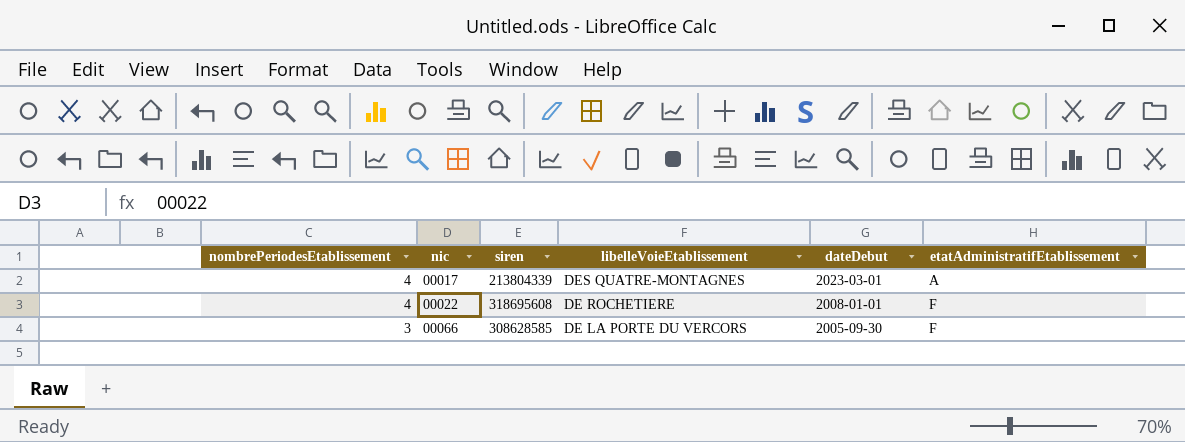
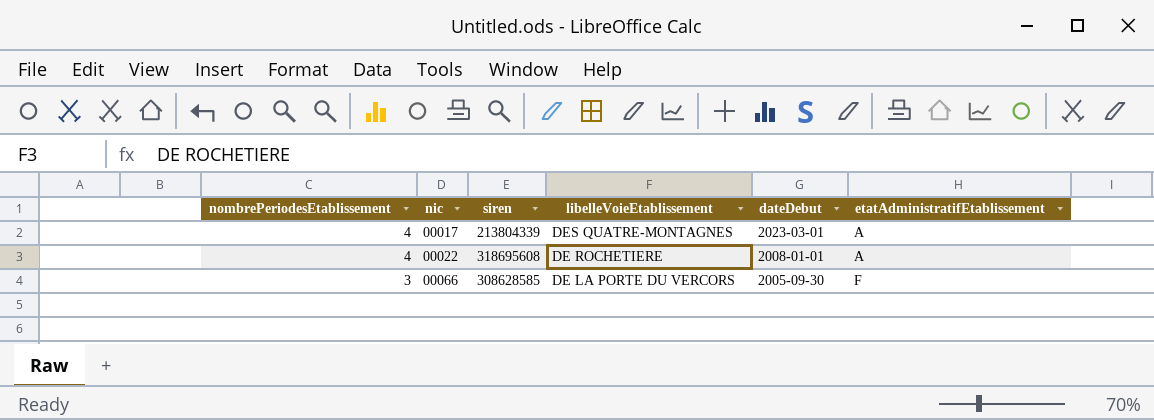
00022 | etatAdministratifEtablissement: F -> A

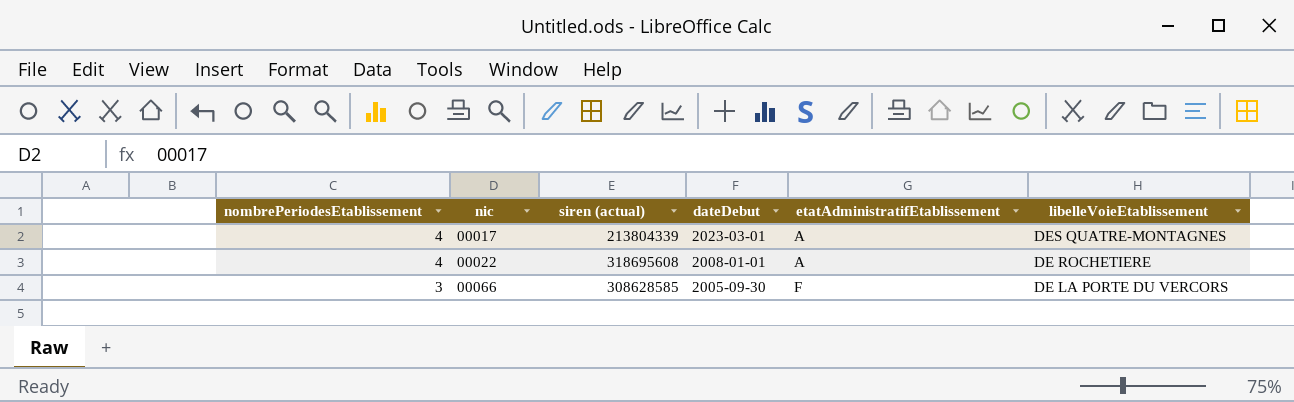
column name: siren -> siren (actual)
column libelleVoieEtablissement | position: 4 -> 6

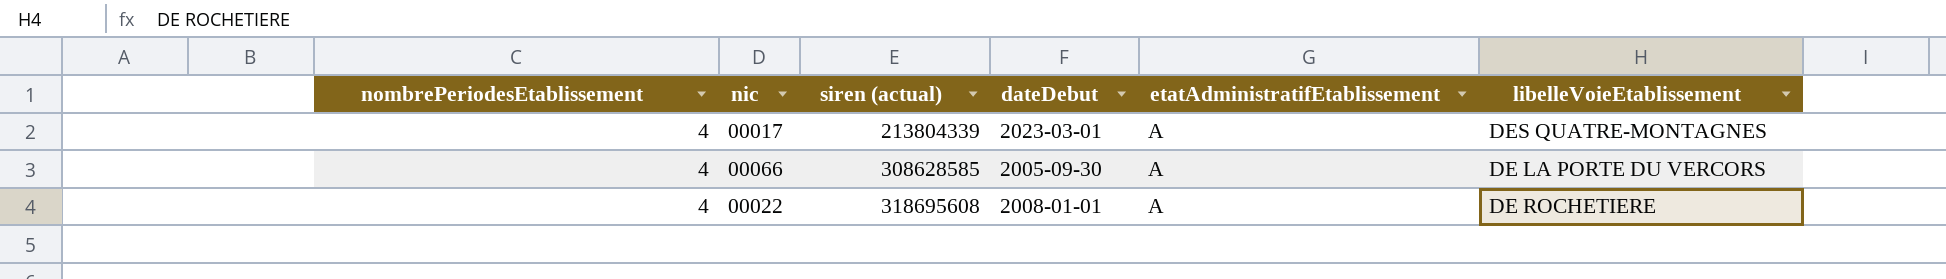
row order: nombrePeriodesEtablissement descending -> siren (actual) ascending
00066 | nombrePeriodesEtablissement: 3 -> 4
00066 | etatAdministratifEtablissement: F -> A

